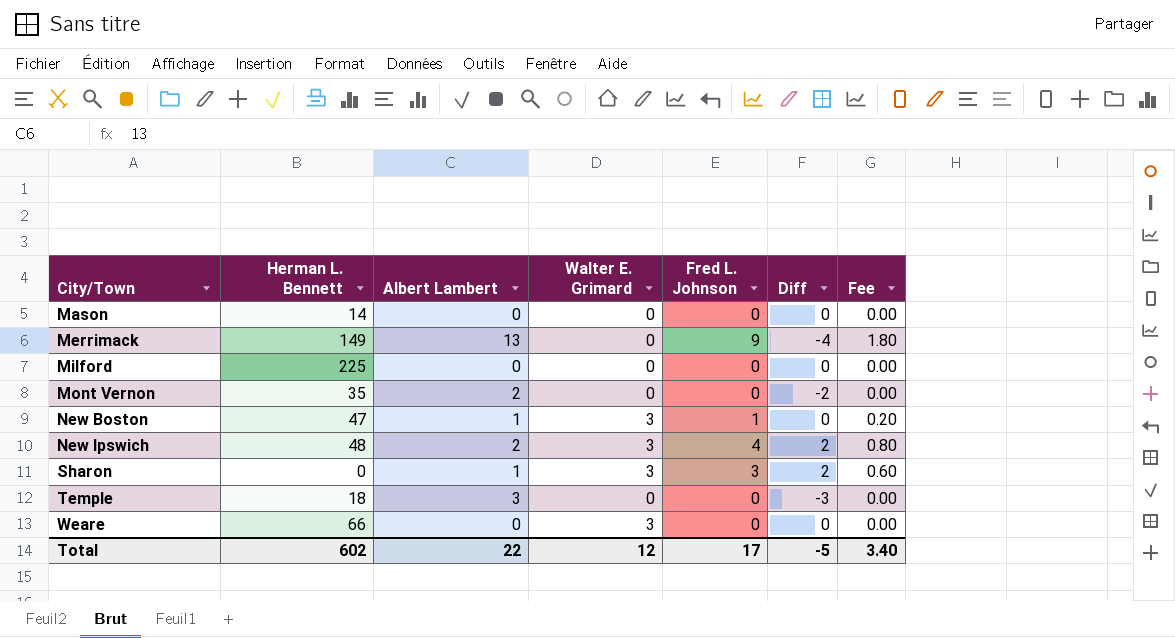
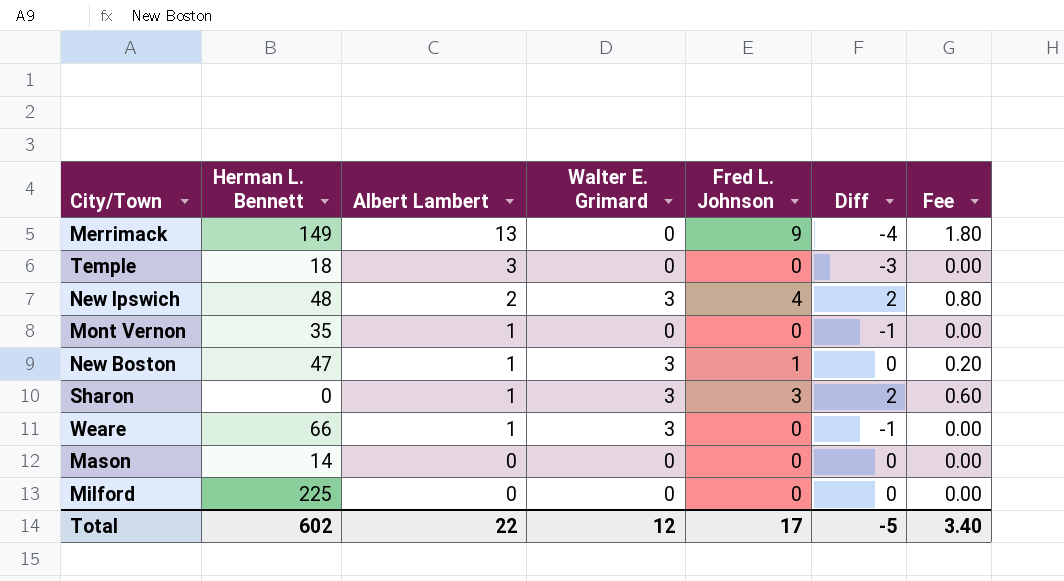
row order: City/Town ascending -> Albert Lambert descending
Mont Vernon | Albert Lambert: 2 -> 1
Mont Vernon | Diff: -2 -> -1
Weare | Albert Lambert: 0 -> 1
Weare | Diff: 0 -> -1

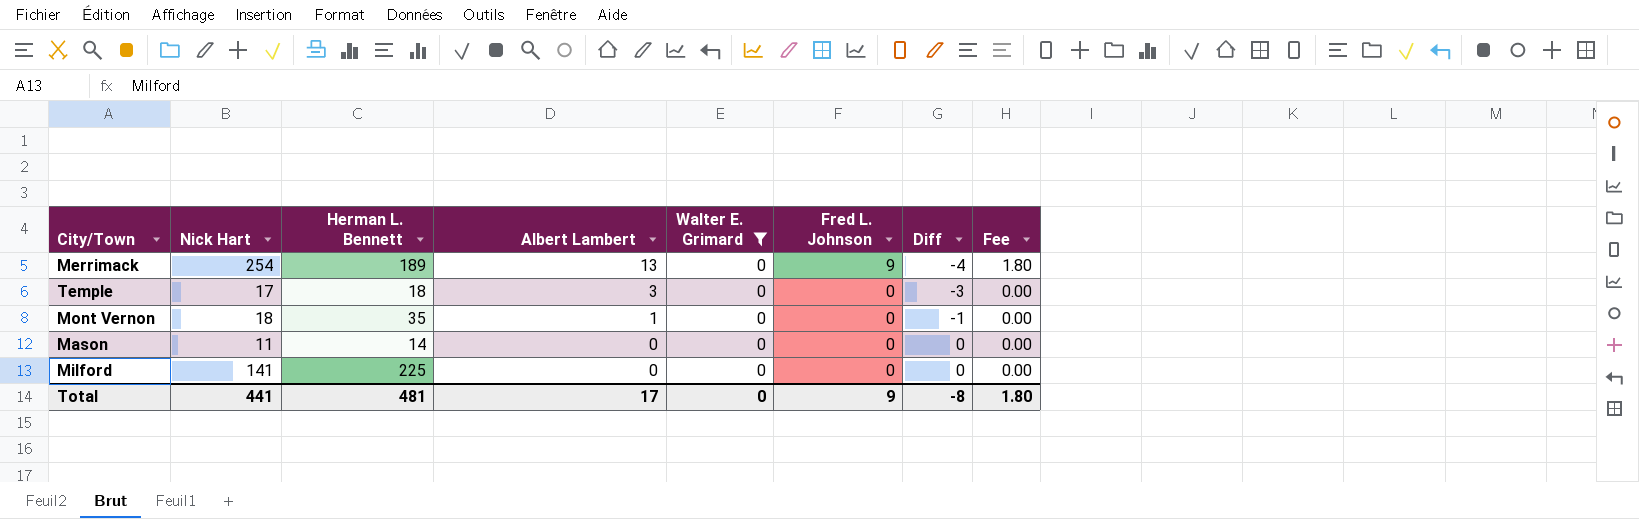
filter: none -> Walter E. Grimard = 0
column Nick Hart | position: none -> 2
Merrimack | Herman L. Bennett: 149 -> 189
Total | Herman L. Bennett: 602 -> 481
Total | Albert Lambert: 22 -> 17
Total | Walter E. Grimard: 12 -> 0
Total | Fred L. Johnson: 17 -> 9
Total | Diff: -5 -> -8
Total | Fee: 3.40 -> 1.80

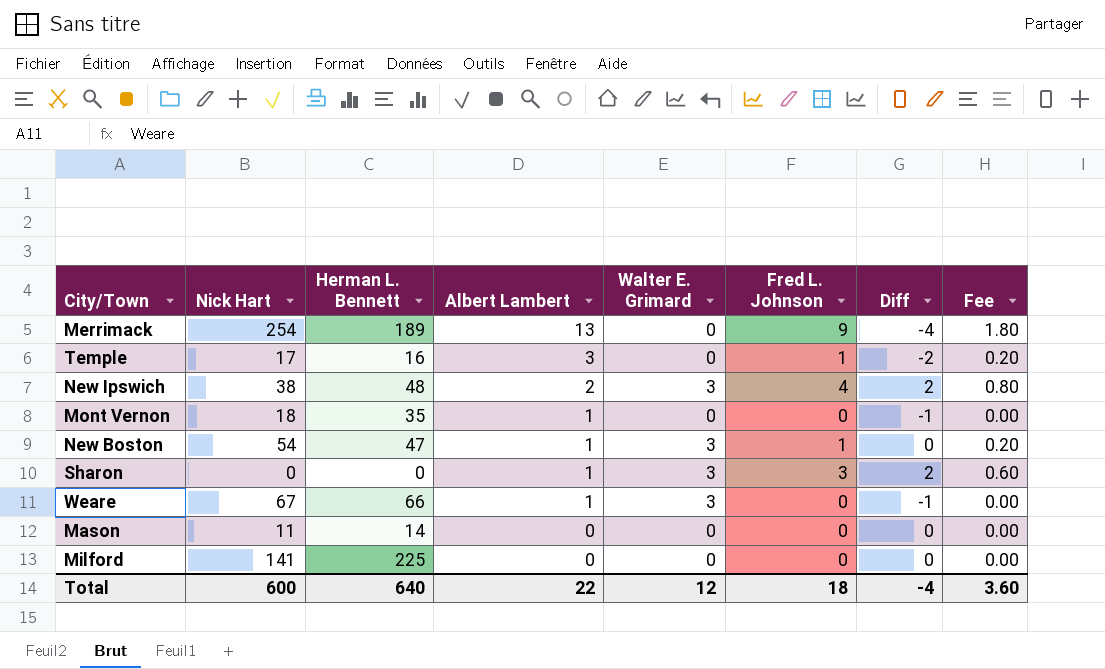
filter: Walter E. Grimard = 0 -> none
Temple | Herman L. Bennett: 18 -> 16
Temple | Fred L. Johnson: 0 -> 1
Temple | Diff: -3 -> -2
Temple | Fee: 0.00 -> 0.20
Total | Nick Hart: 441 -> 600
Total | Herman L. Bennett: 481 -> 640
Total | Albert Lambert: 17 -> 22
Total | Walter E. Grimard: 0 -> 12
Total | Fred L. Johnson: 9 -> 18
Total | Diff: -8 -> -4
Total | Fee: 1.80 -> 3.60

